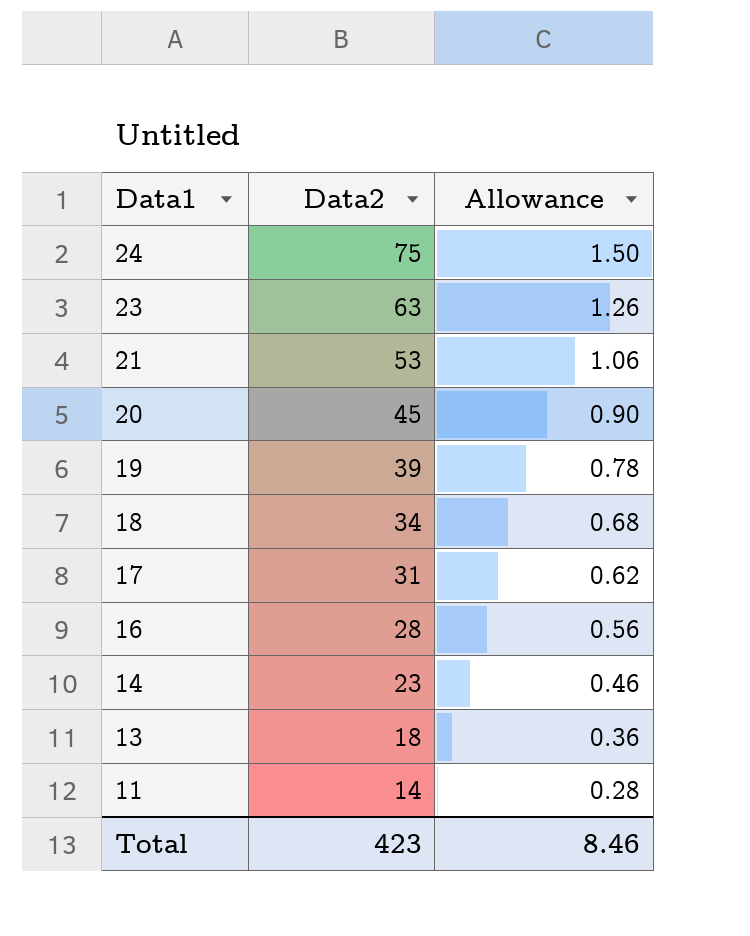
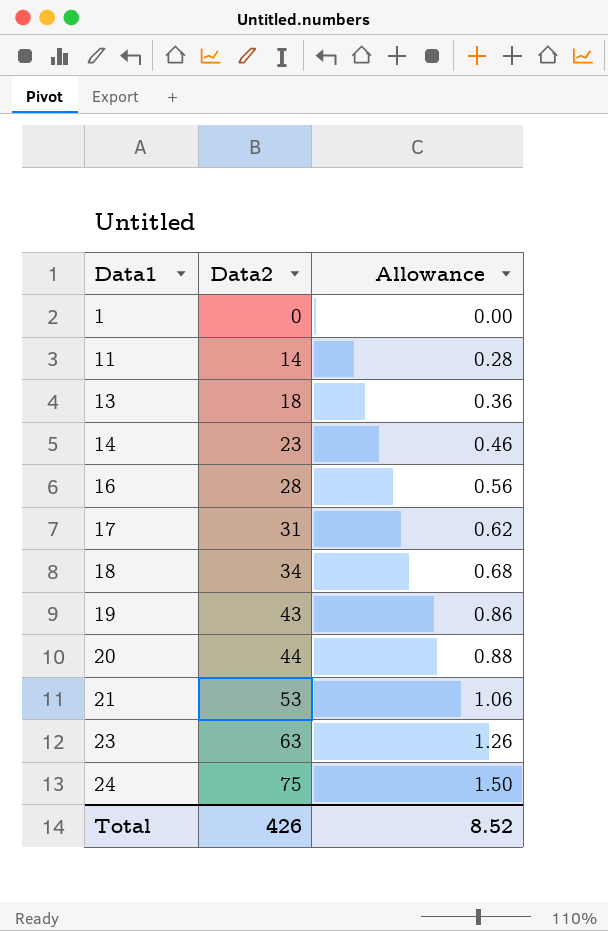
row order: Data1 descending -> Data1 ascending
row 1: none -> 0 | 0.00
19 | Data2: 39 -> 43
19 | Allowance: 0.78 -> 0.86
20 | Data2: 45 -> 44
20 | Allowance: 0.90 -> 0.88
Total | Data2: 423 -> 426
Total | Allowance: 8.46 -> 8.52

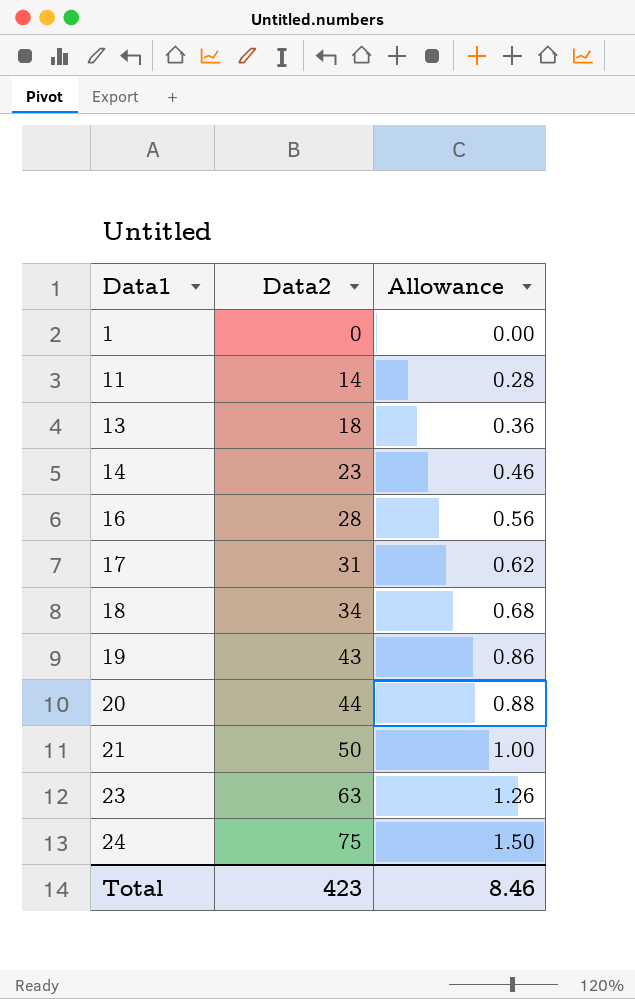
21 | Data2: 53 -> 50
21 | Allowance: 1.06 -> 1.00
Total | Data2: 426 -> 423
Total | Allowance: 8.52 -> 8.46

